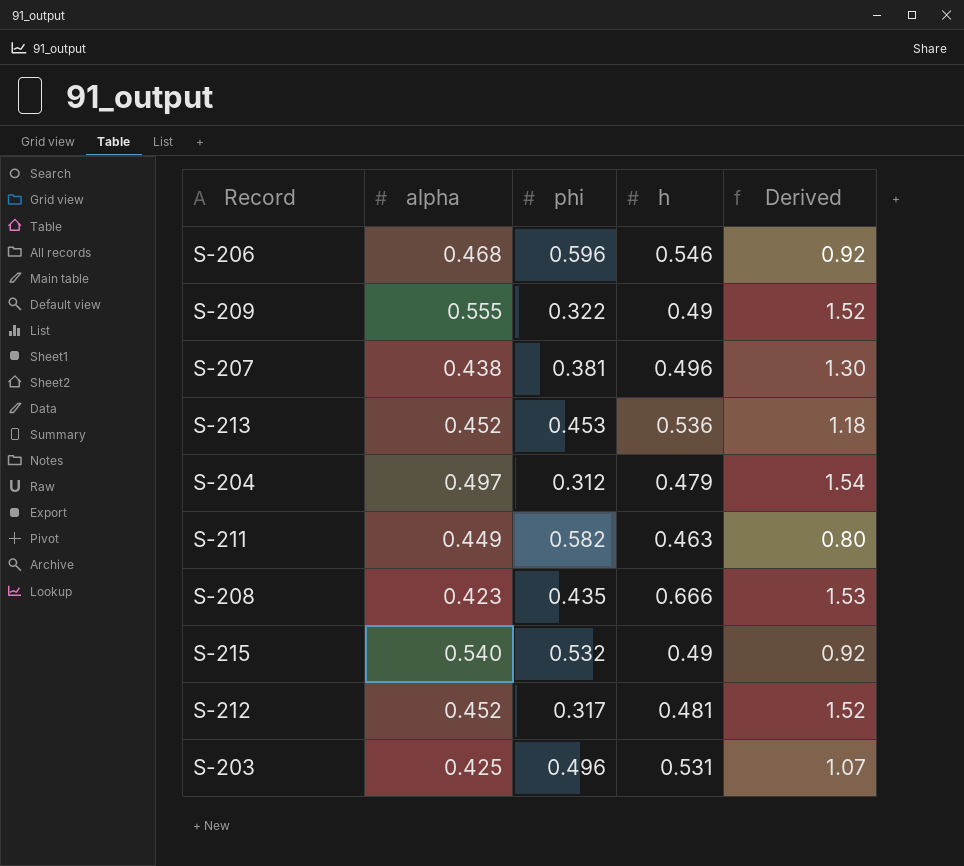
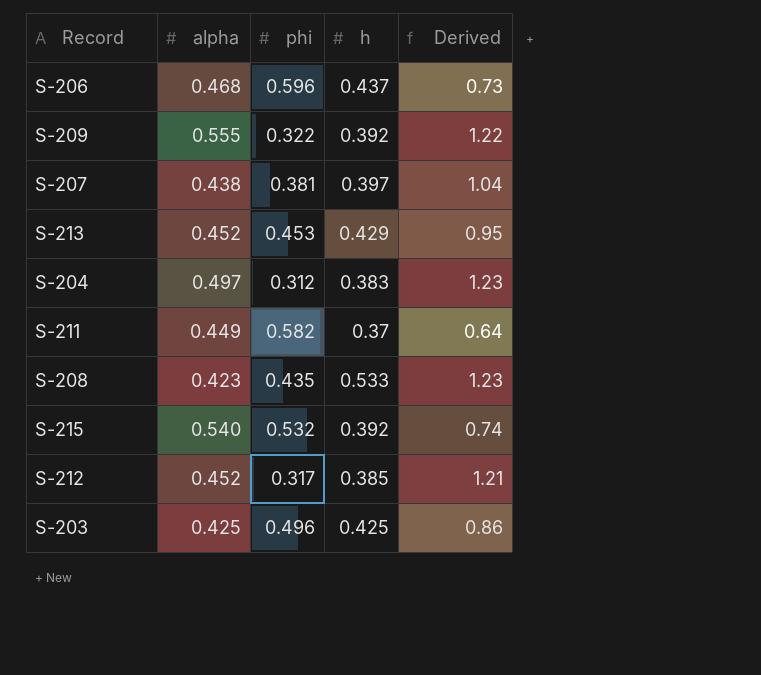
S-206 | h: 0.546 -> 0.437
S-206 | Derived: 0.92 -> 0.73
S-209 | h: 0.49 -> 0.392
S-209 | Derived: 1.52 -> 1.22
S-207 | h: 0.496 -> 0.397
S-207 | Derived: 1.30 -> 1.04
S-213 | h: 0.536 -> 0.429
S-213 | Derived: 1.18 -> 0.95
S-204 | h: 0.479 -> 0.383
S-204 | Derived: 1.54 -> 1.23
S-211 | h: 0.463 -> 0.37
S-211 | Derived: 0.80 -> 0.64
S-208 | h: 0.666 -> 0.533
S-208 | Derived: 1.53 -> 1.23
S-215 | h: 0.49 -> 0.392
S-215 | Derived: 0.92 -> 0.74
S-212 | h: 0.481 -> 0.385
S-212 | Derived: 1.52 -> 1.21
S-203 | h: 0.531 -> 0.425
S-203 | Derived: 1.07 -> 0.86

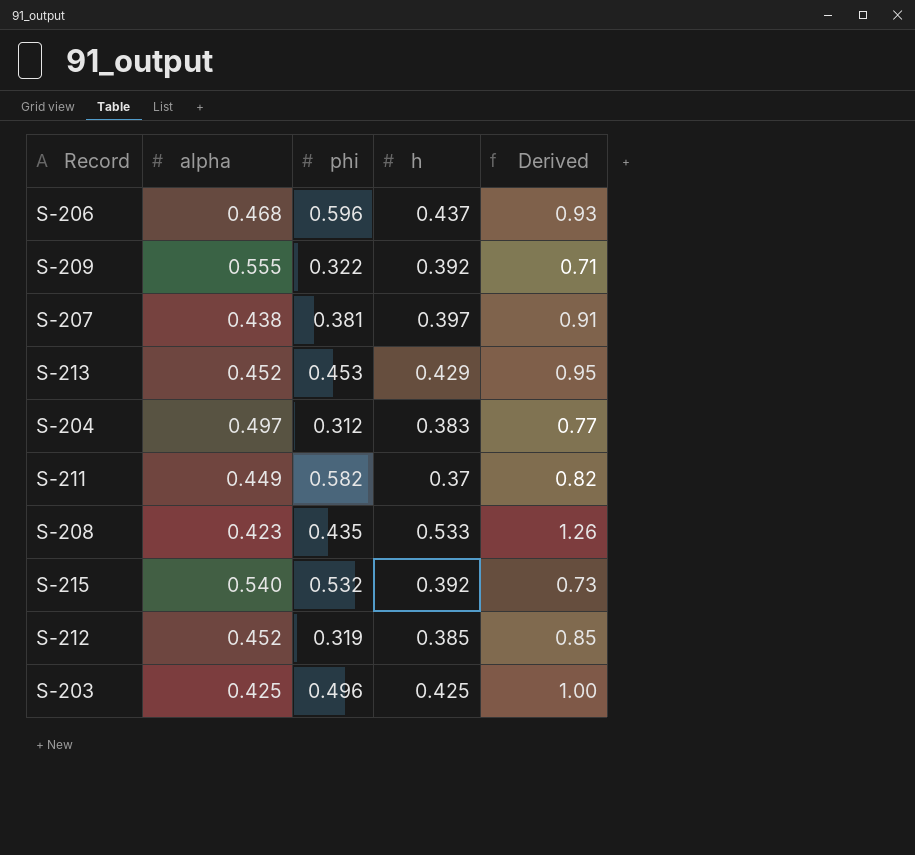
column Derived | formula: [h] / [phi] -> [h] / [alpha]
S-212 | phi: 0.317 -> 0.319

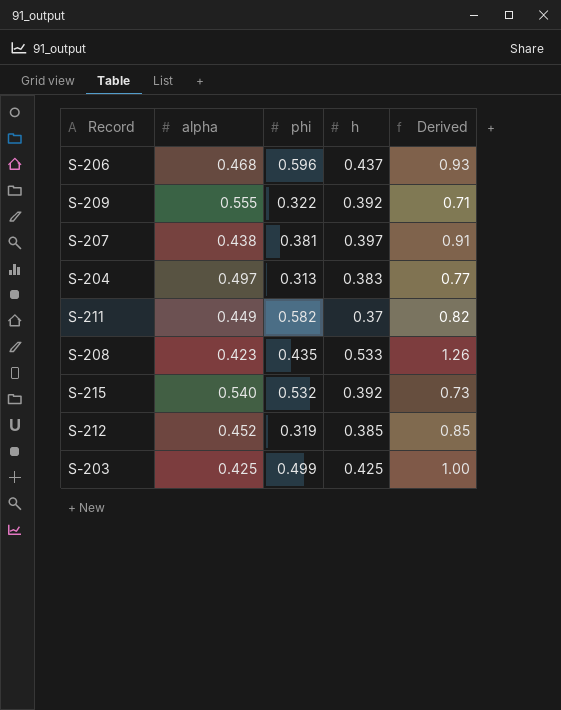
row S-213: 0.452 | 0.453 | 0.429 | 0.95 -> none
S-204 | phi: 0.312 -> 0.313
S-203 | phi: 0.496 -> 0.499

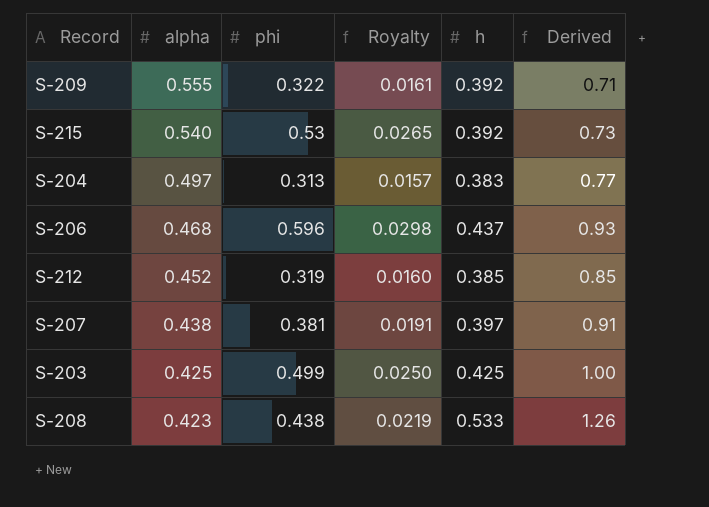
row order: none -> alpha descending
column Royalty | formula: none -> [phi] * 0.05
row S-211: 0.449 | 0.582 | 0.37 | 0.82 -> none
S-215 | phi: 0.532 -> 0.53
S-208 | phi: 0.435 -> 0.438

